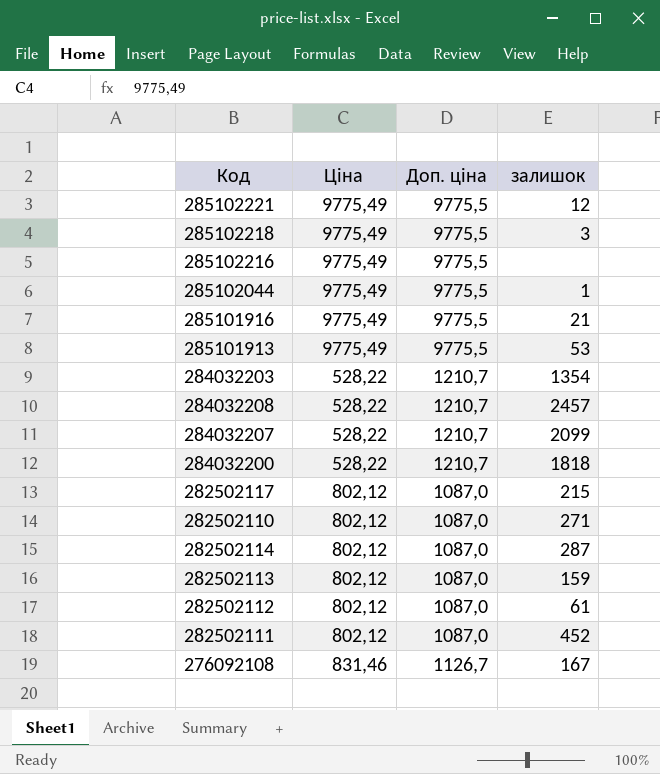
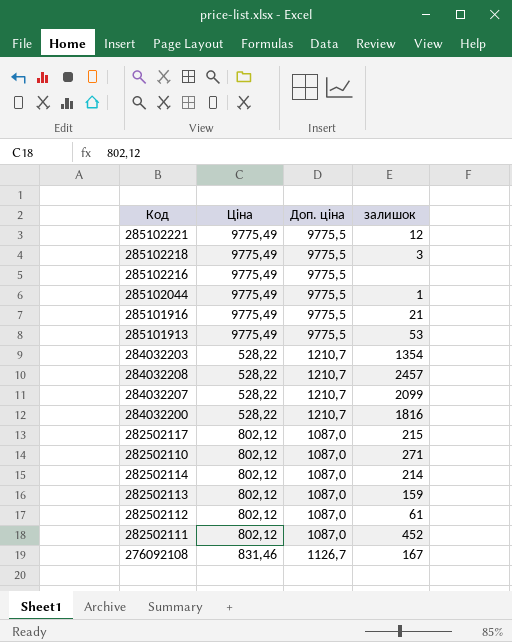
284032200 | залишок: 1818 -> 1816
282502114 | залишок: 287 -> 214

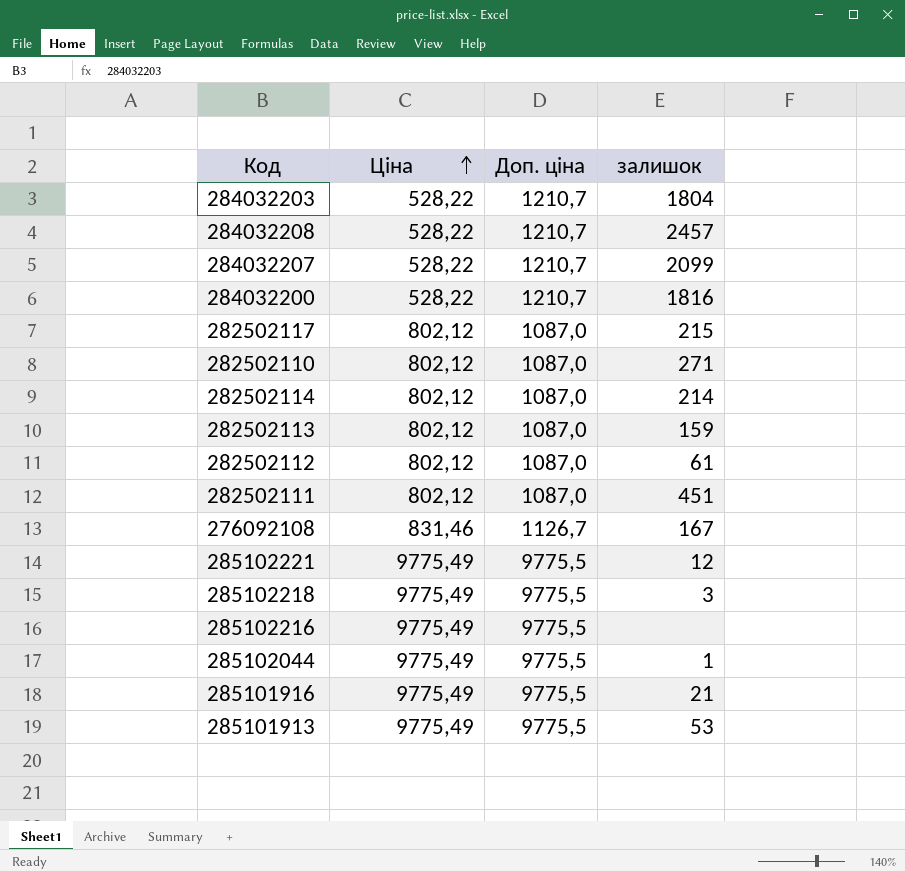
row order: none -> Ціна ascending
284032203 | залишок: 1354 -> 1804
282502111 | залишок: 452 -> 451

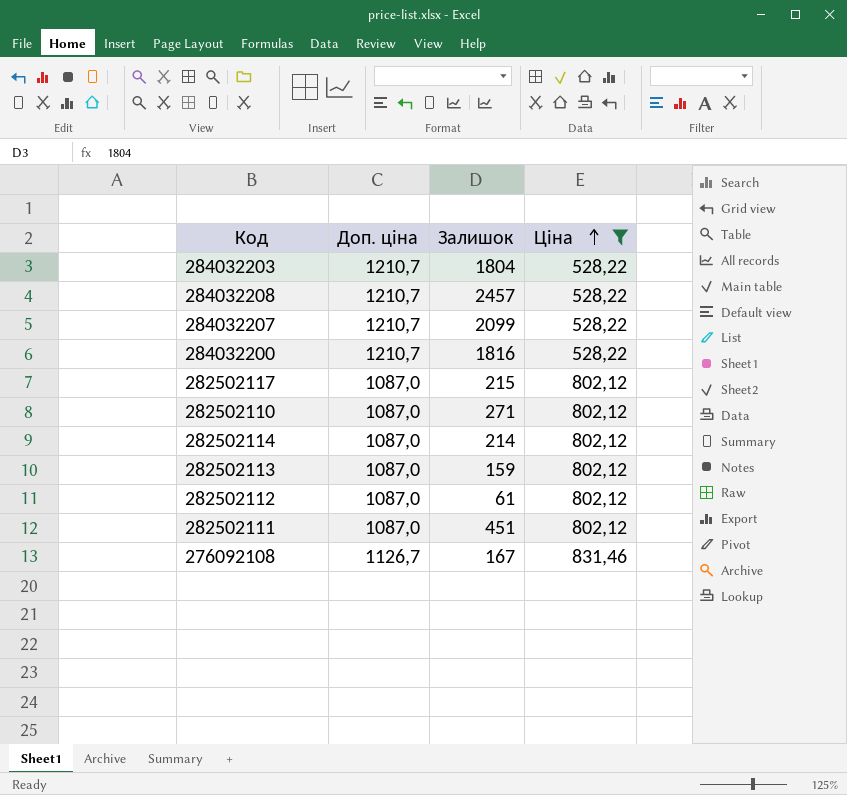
filter: none -> Ціна != 9775,49
column name: залишок -> Залишок
column Ціна | position: 2 -> 4

